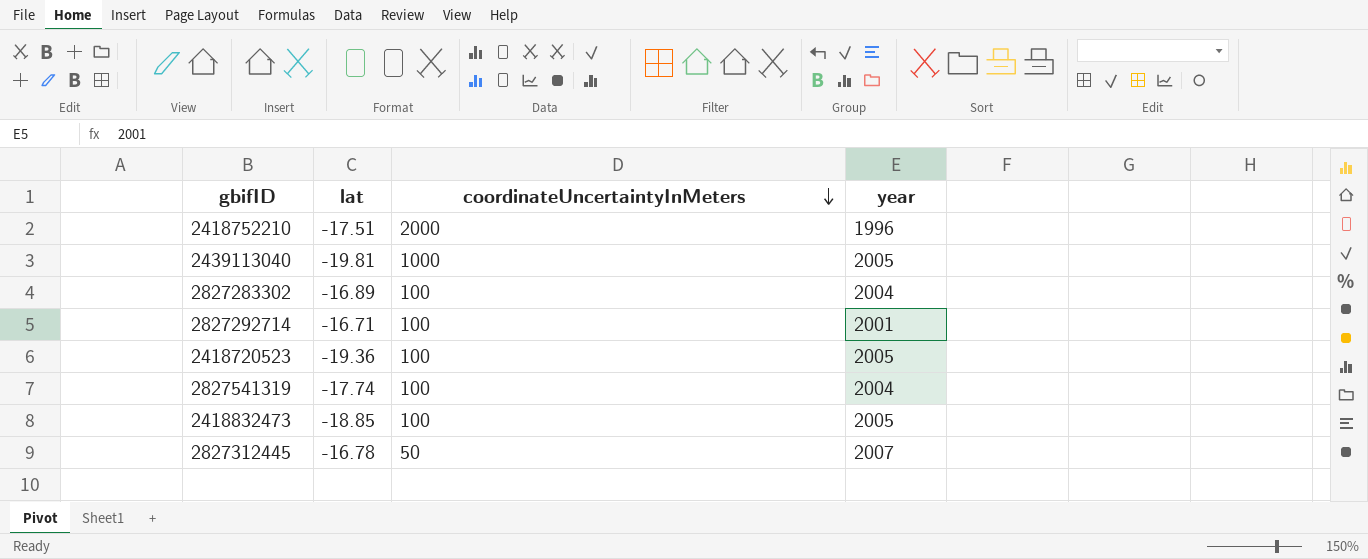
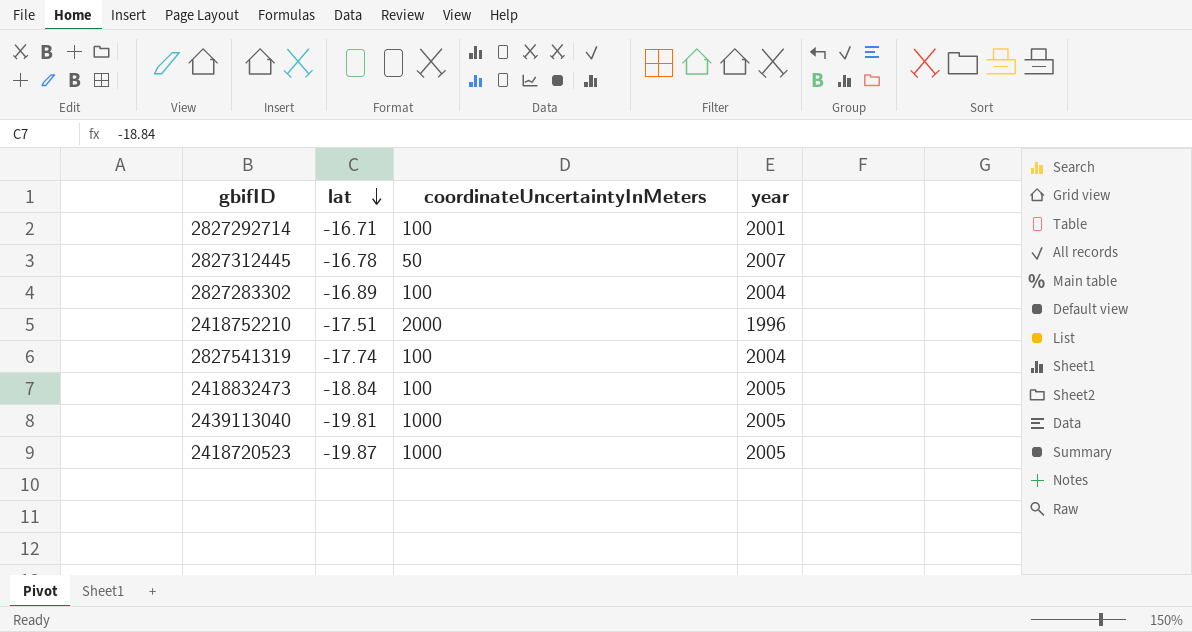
row order: coordinateUncertaintyInMeters descending -> lat descending
2418832473 | lat: -18.85 -> -18.84
2418720523 | lat: -19.36 -> -19.87
2418720523 | coordinateUncertaintyInMeters: 100 -> 1000

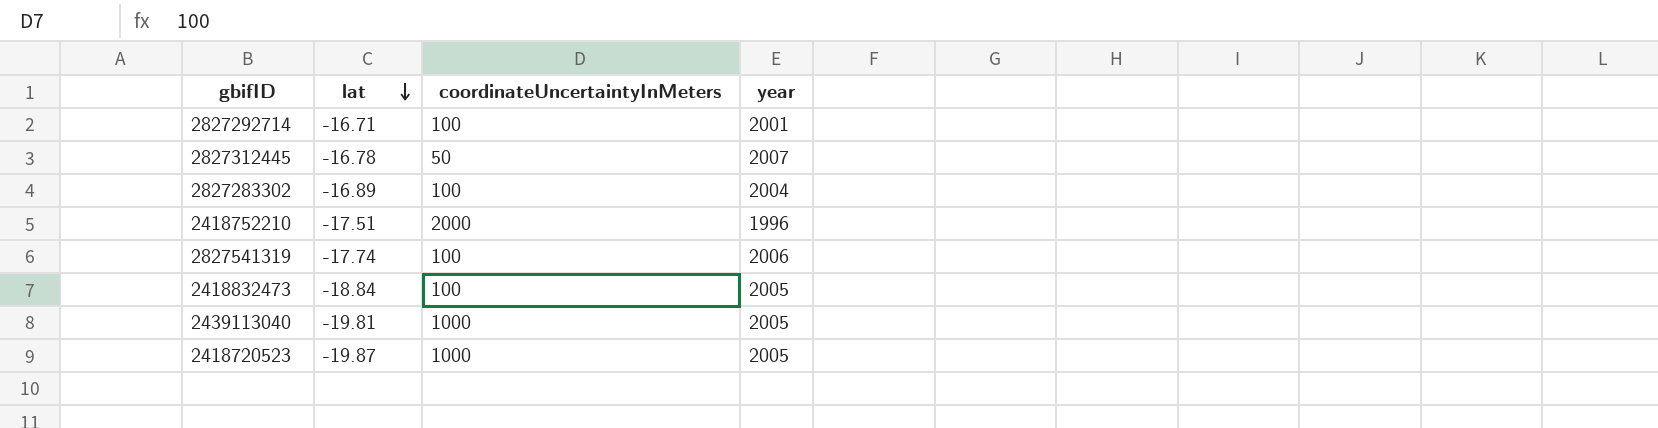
2827541319 | year: 2004 -> 2006

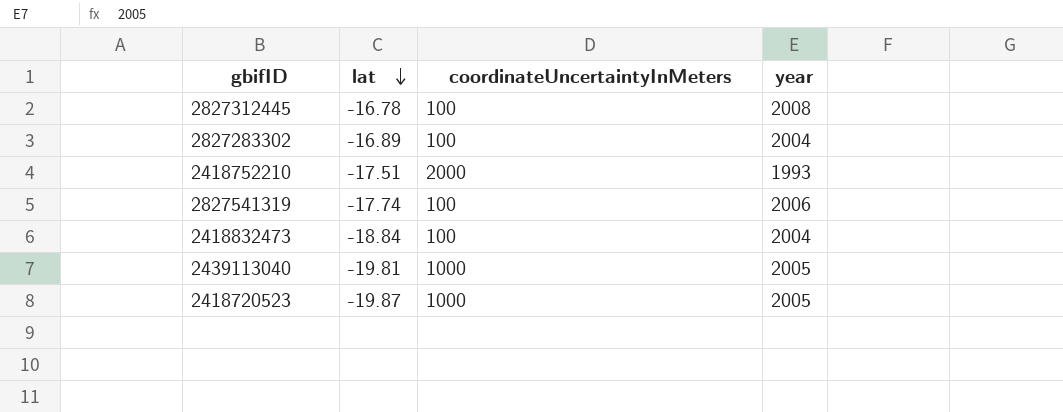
row 2827292714: -16.71 | 100 | 2001 -> none
2827312445 | coordinateUncertaintyInMeters: 50 -> 100
2827312445 | year: 2007 -> 2008
2418752210 | year: 1996 -> 1993
2418832473 | year: 2005 -> 2004

